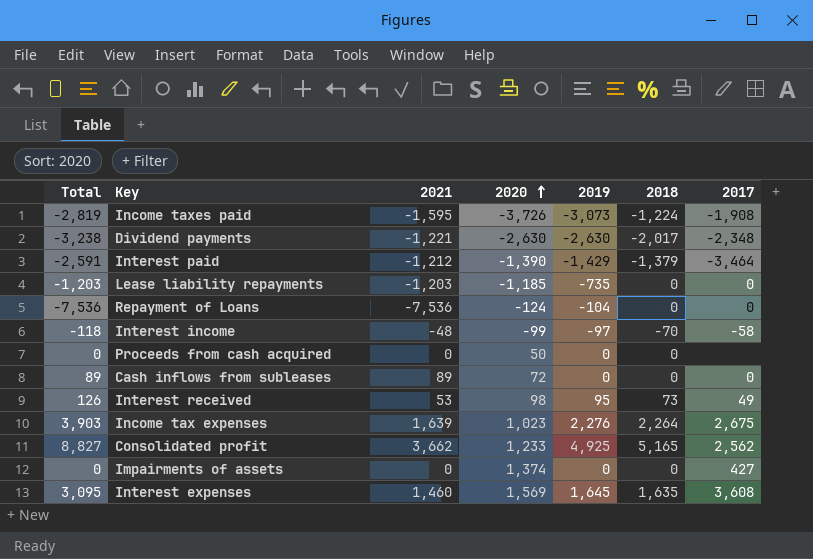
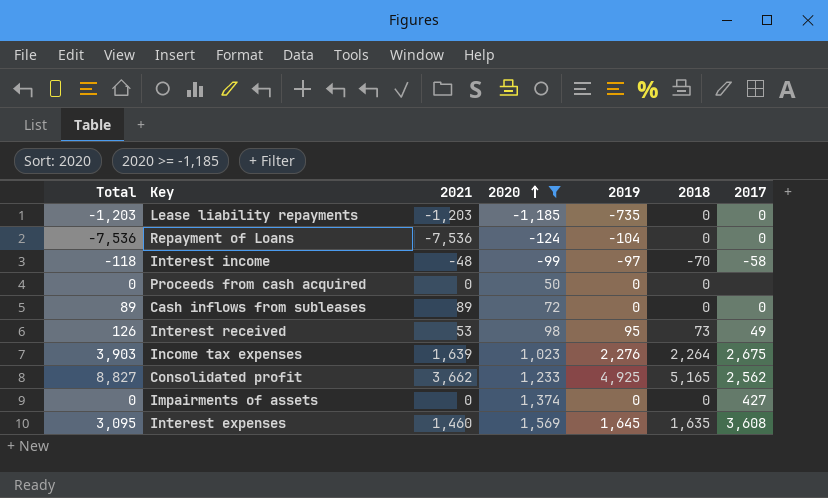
filter: none -> 2020 >= -1,185

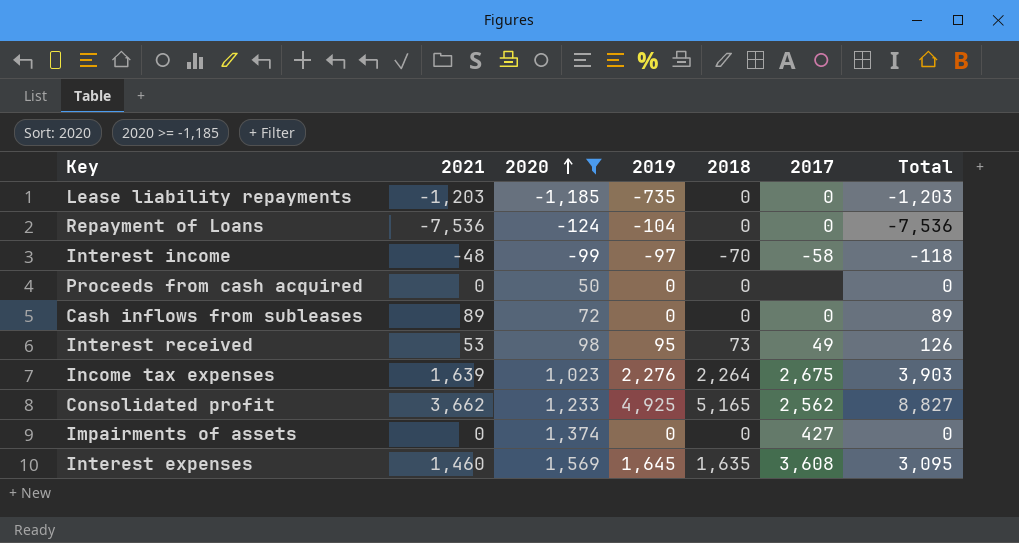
column Total | position: 1 -> 7

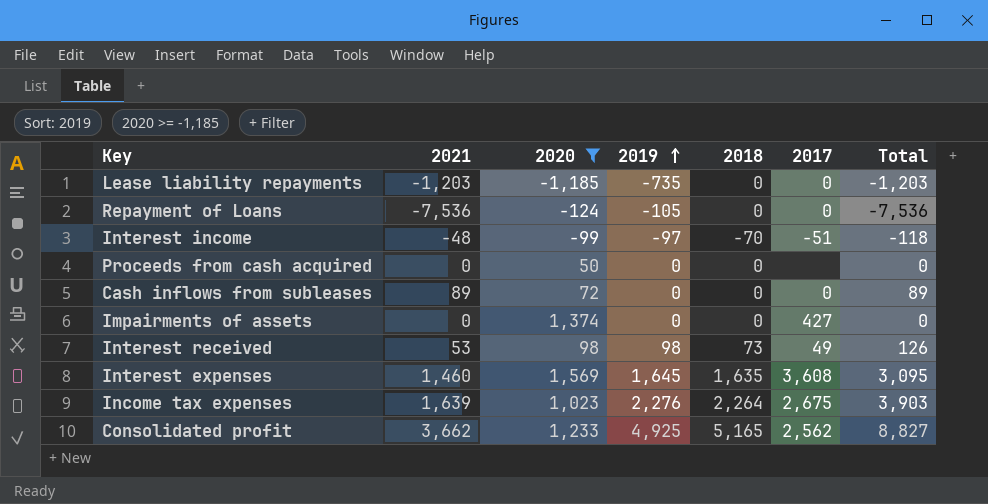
row order: 2020 ascending -> 2019 ascending
Repayment of Loans | 2019: -104 -> -105
Interest income | 2017: -58 -> -51
Interest received | 2019: 95 -> 98

